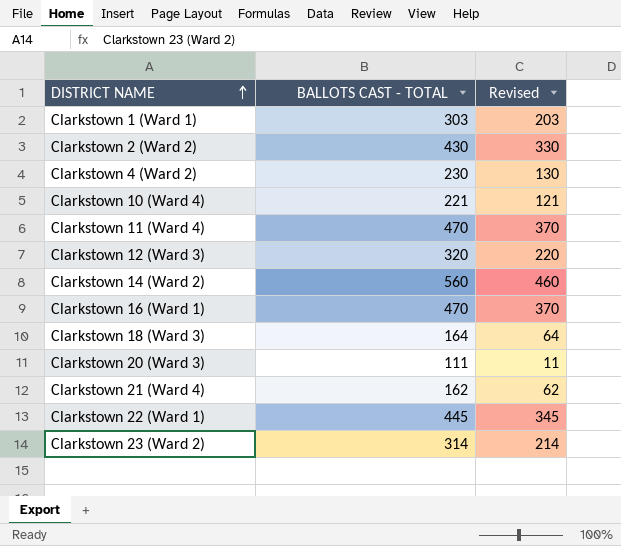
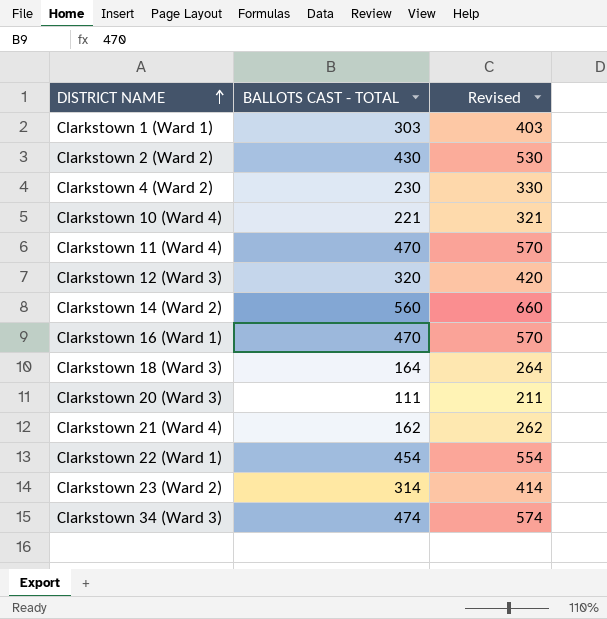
column Revised | formula: [BALLOTS CAST - TOTAL] - 100 -> [BALLOTS CAST - TOTAL] + 100
Clarkstown 22 (Ward 1) | BALLOTS CAST - TOTAL: 445 -> 454
row Clarkstown 34 (Ward 3): none -> 474 | 574

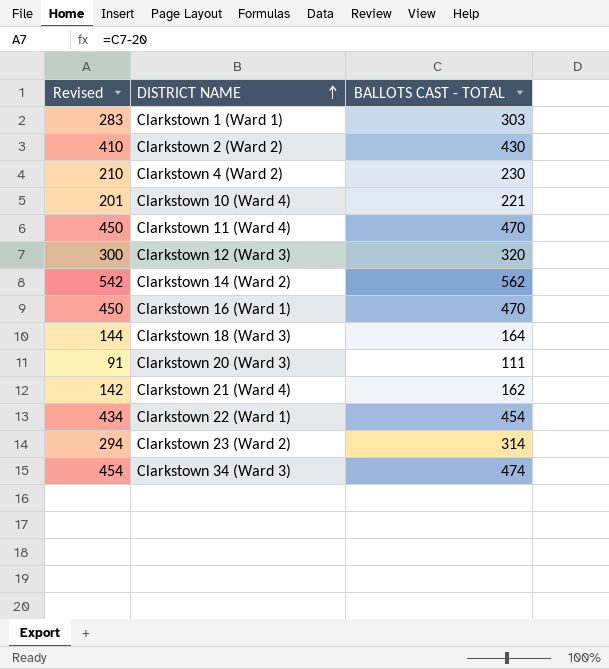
column Revised | formula: [BALLOTS CAST - TOTAL] + 100 -> [BALLOTS CAST - TOTAL] - 20
column Revised | position: 3 -> 1
Clarkstown 14 (Ward 2) | BALLOTS CAST - TOTAL: 560 -> 562

